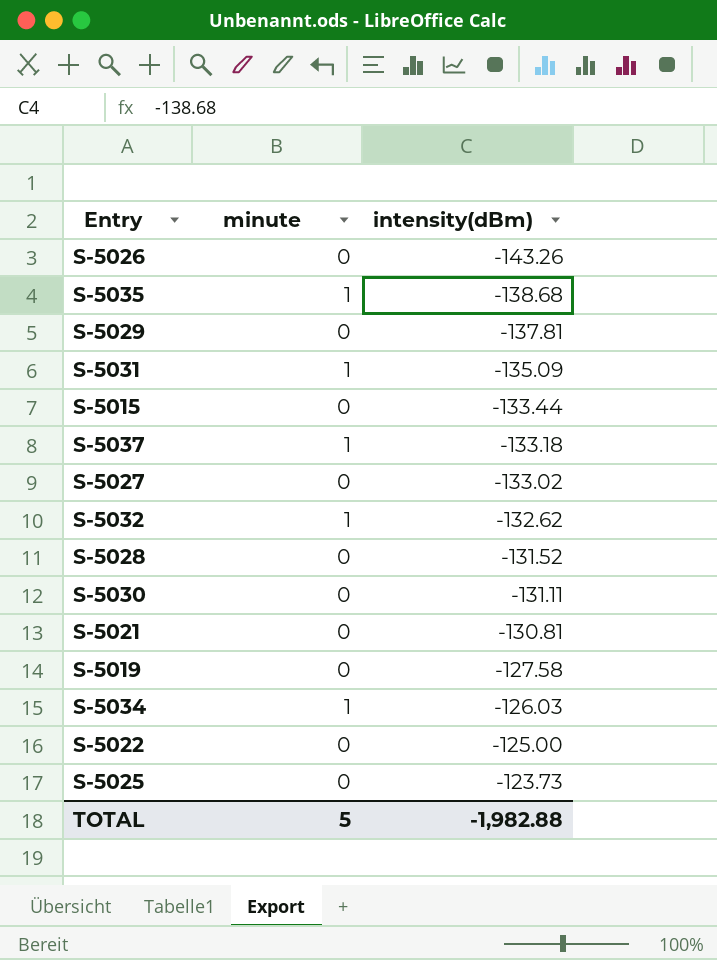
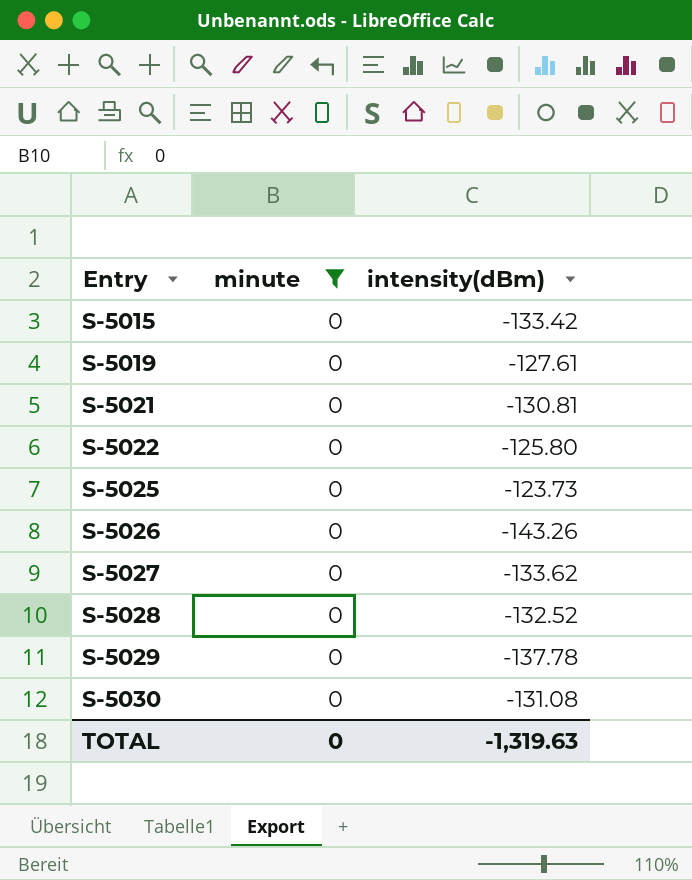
filter: none -> minute = 0
row order: intensity(dBm) ascending -> Entry ascending
S-5015 | intensity(dBm): -133.44 -> -133.42
S-5019 | intensity(dBm): -127.58 -> -127.61
S-5022 | intensity(dBm): -125.00 -> -125.80
S-5027 | intensity(dBm): -133.02 -> -133.62
S-5028 | intensity(dBm): -131.52 -> -132.52
S-5029 | intensity(dBm): -137.81 -> -137.78
S-5030 | intensity(dBm): -131.11 -> -131.08
TOTAL | minute: 5 -> 0
TOTAL | intensity(dBm): -1,982.88 -> -1,319.63

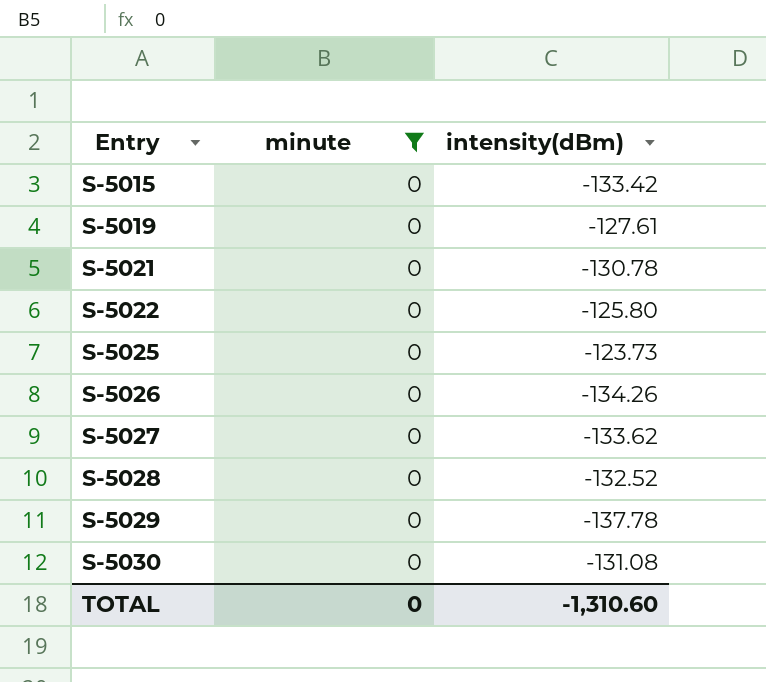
S-5021 | intensity(dBm): -130.81 -> -130.78
S-5026 | intensity(dBm): -143.26 -> -134.26
TOTAL | intensity(dBm): -1,319.63 -> -1,310.60

